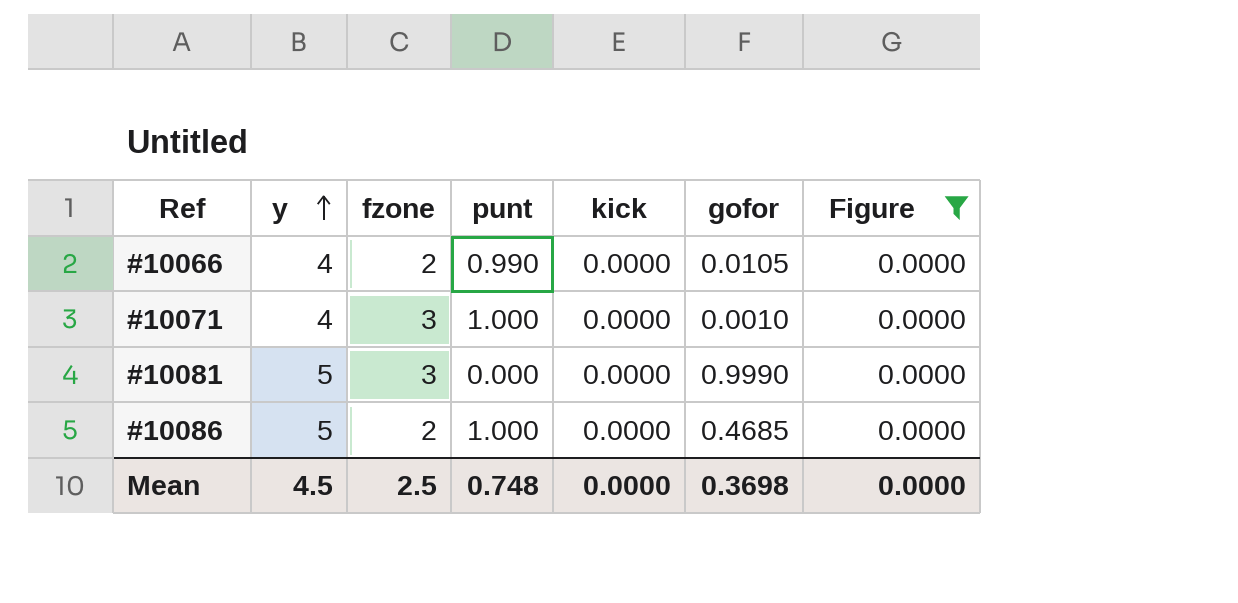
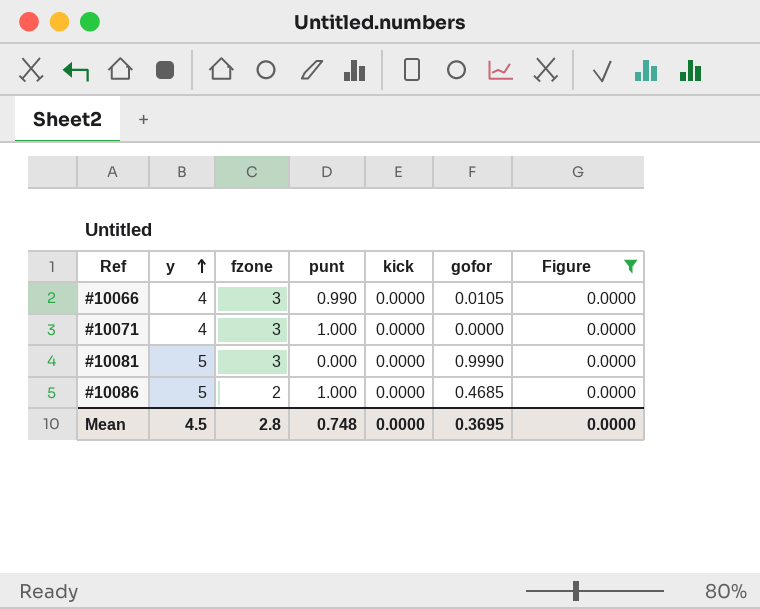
#10066 | fzone: 2 -> 3
#10071 | gofor: 0.0010 -> 0.0000
Mean | fzone: 2.5 -> 2.8
Mean | gofor: 0.3698 -> 0.3695

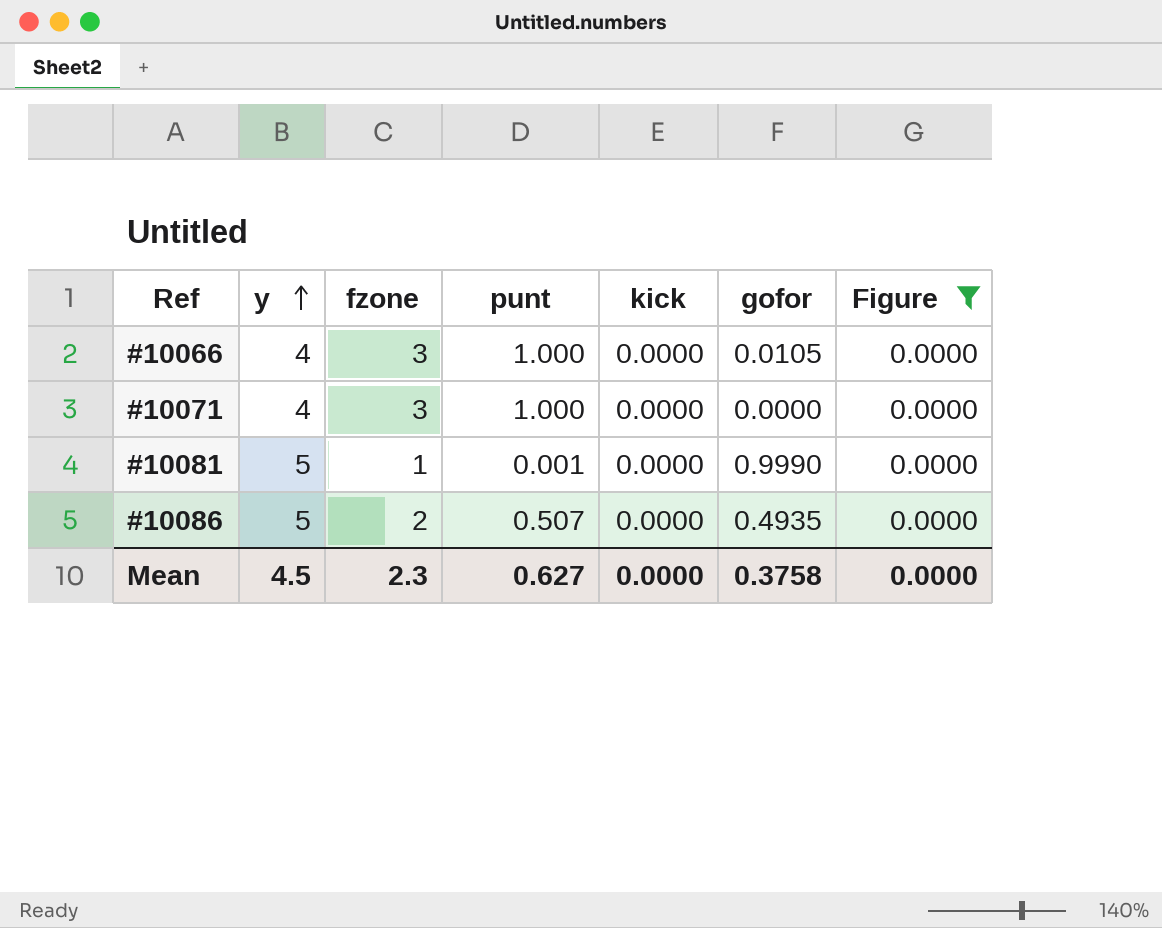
#10066 | punt: 0.990 -> 1.000
#10081 | fzone: 3 -> 1
#10081 | punt: 0.000 -> 0.001
#10086 | punt: 1.000 -> 0.507
#10086 | gofor: 0.4685 -> 0.4935
Mean | fzone: 2.8 -> 2.3
Mean | punt: 0.748 -> 0.627
Mean | gofor: 0.3695 -> 0.3758

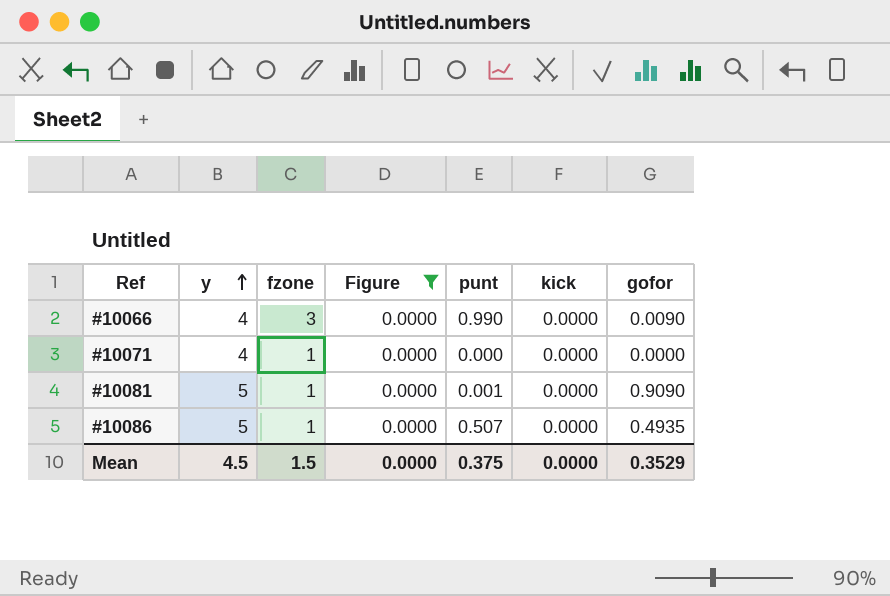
column Figure | position: 7 -> 4
#10066 | punt: 1.000 -> 0.990
#10066 | gofor: 0.0105 -> 0.0090
#10071 | fzone: 3 -> 1
#10071 | punt: 1.000 -> 0.000
#10081 | gofor: 0.9990 -> 0.9090
#10086 | fzone: 2 -> 1
Mean | fzone: 2.3 -> 1.5
Mean | punt: 0.627 -> 0.375
Mean | gofor: 0.3758 -> 0.3529

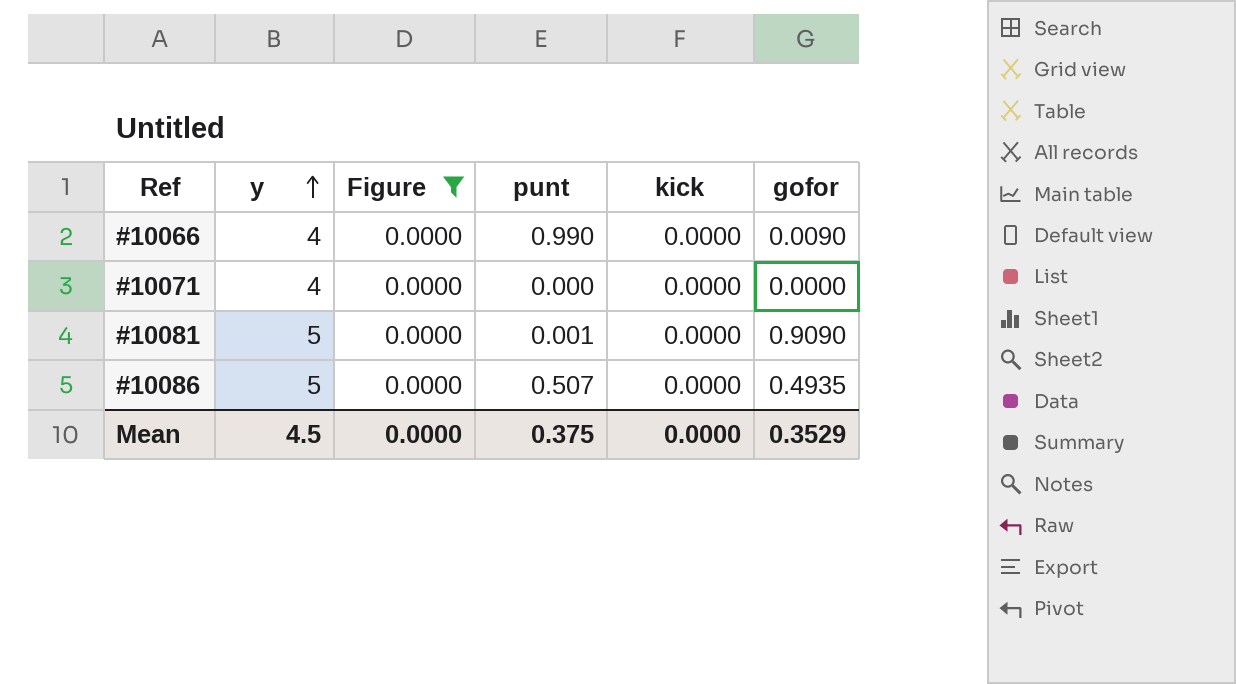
column fzone | position: 3 -> none

